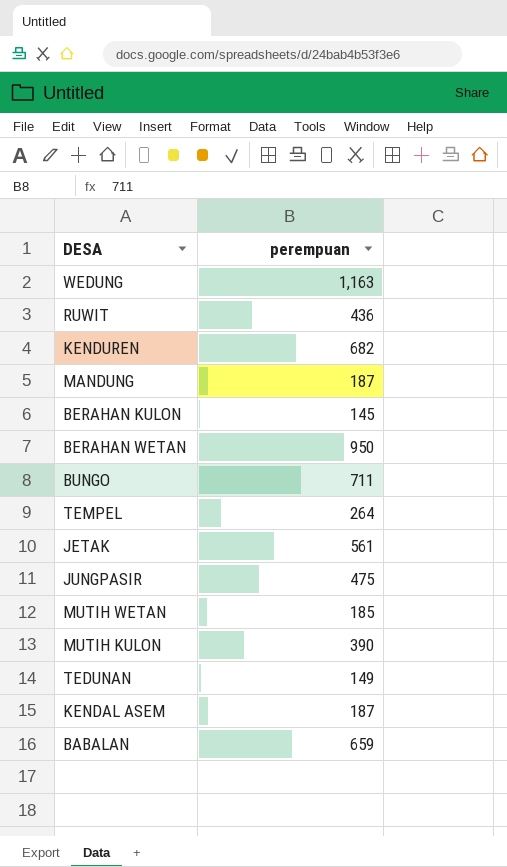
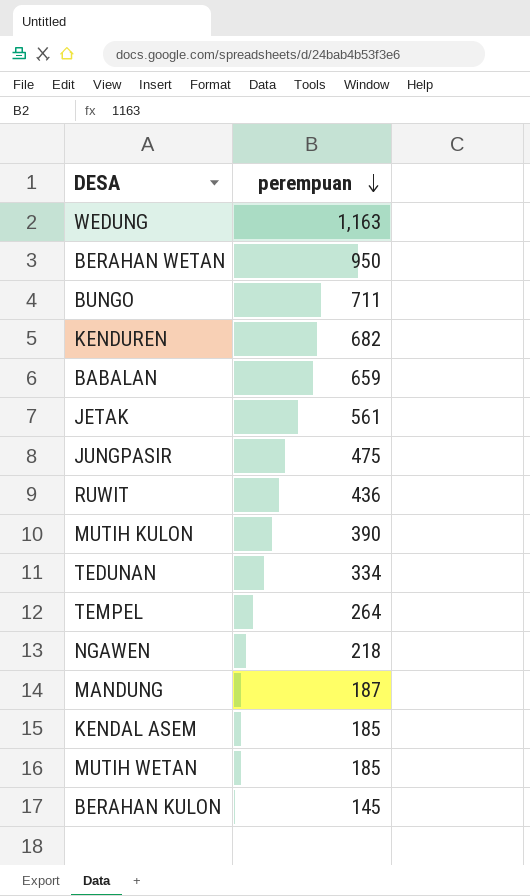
row order: none -> perempuan descending
TEDUNAN | perempuan: 149 -> 334
row NGAWEN: none -> 218
KENDAL ASEM | perempuan: 187 -> 185

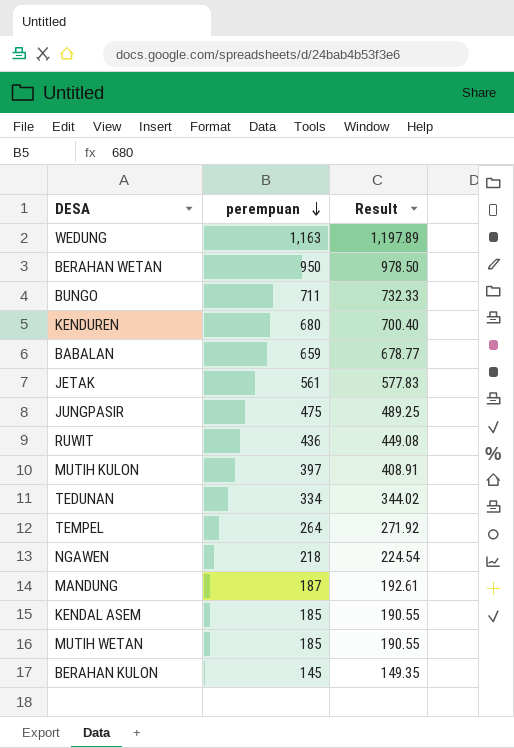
column Result | formula: none -> [perempuan] * 1.03
KENDUREN | perempuan: 682 -> 680
MUTIH KULON | perempuan: 390 -> 397

